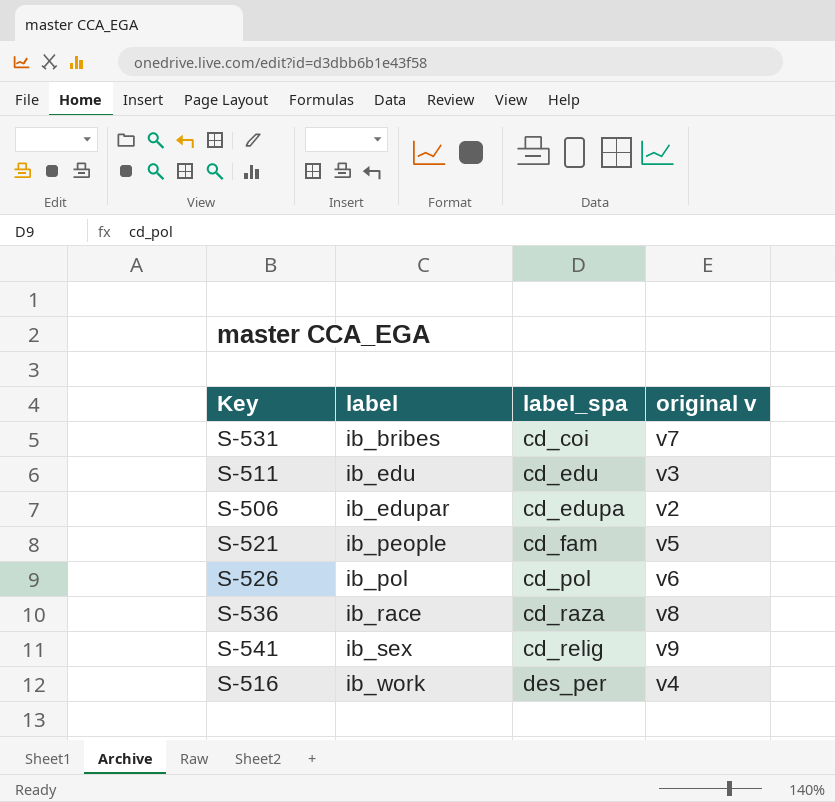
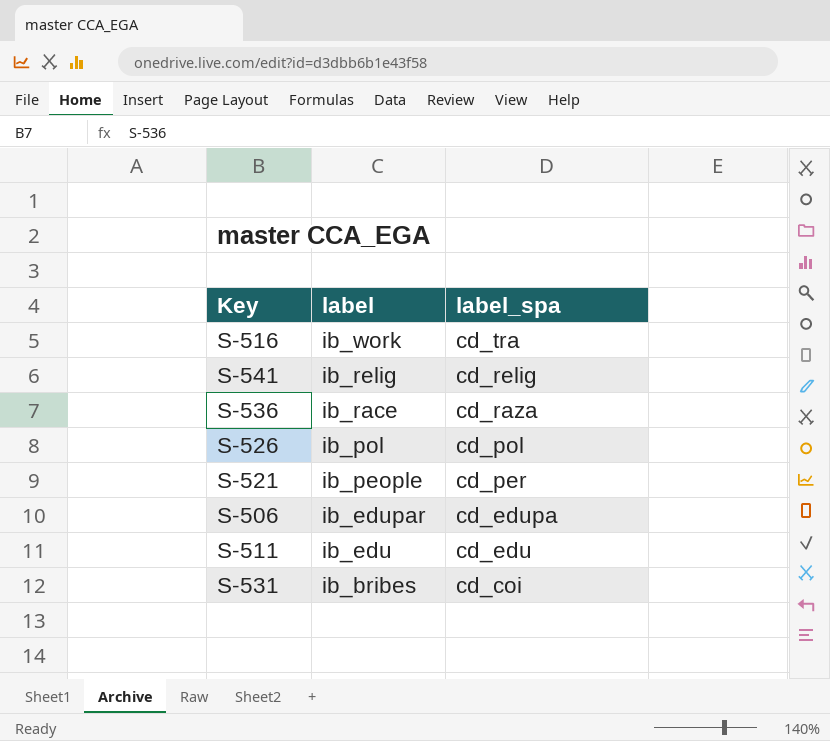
row order: label ascending -> label descending
column original v | position: 4 -> none
S-516 | label_spa: des_per -> cd_tra
S-541 | label: ib_sex -> ib_relig
S-521 | label_spa: cd_fam -> cd_per

